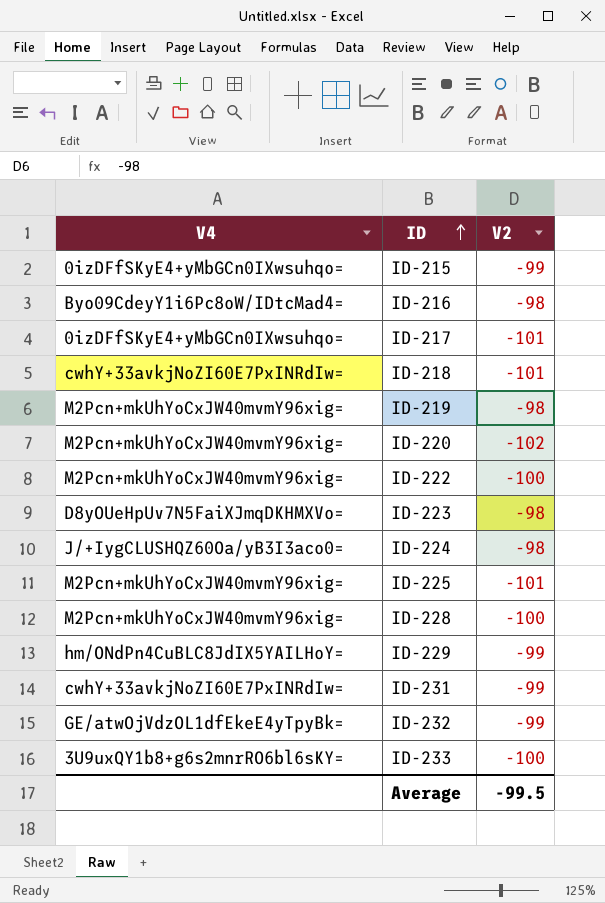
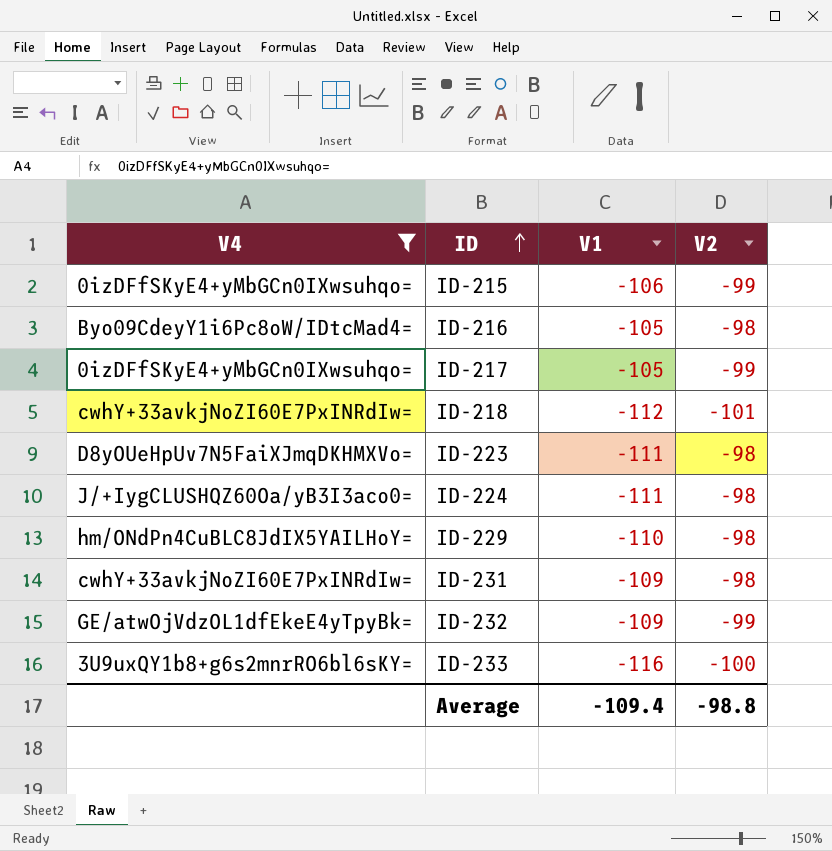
filter: none -> V4 != M2Pcn+mkUhYoCxJW40mvmY96xig=
column V1 | position: none -> 3
ID-217 | V2: -101 -> -99
ID-229 | V2: -99 -> -98
ID-231 | V2: -99 -> -98
Average | V2: -99.5 -> -98.8

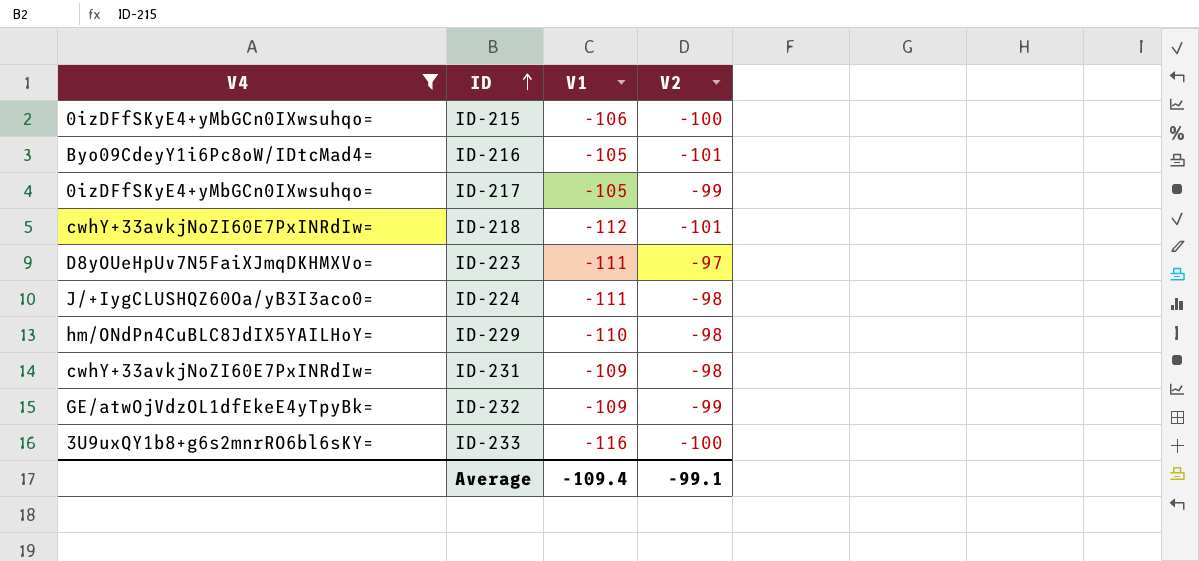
ID-215 | V2: -99 -> -100
ID-216 | V2: -98 -> -101
ID-223 | V2: -98 -> -97
Average | V2: -98.8 -> -99.1

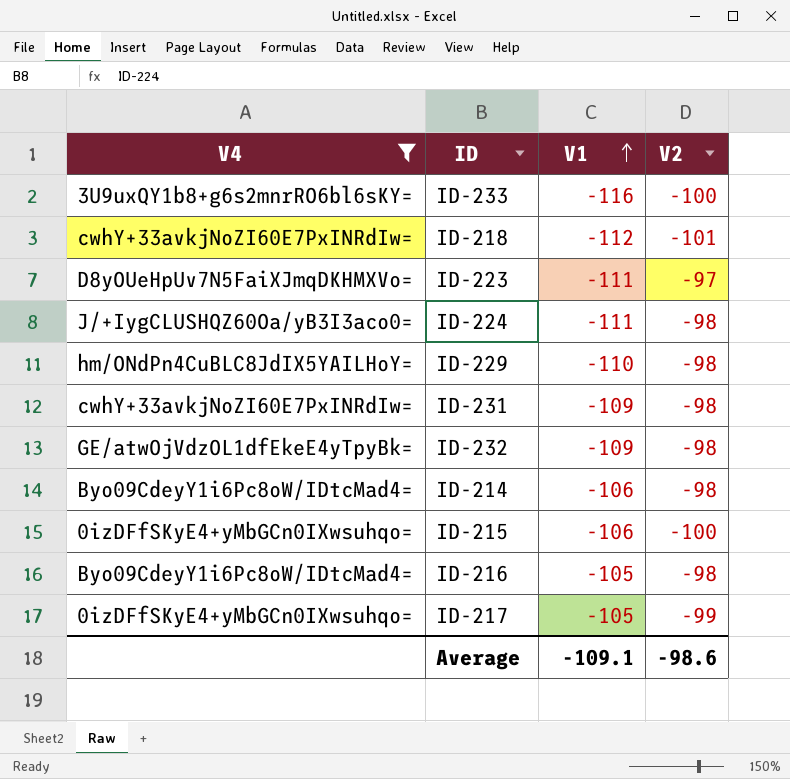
row order: ID ascending -> V1 ascending
ID-232 | V2: -99 -> -98
row ID-214: none -> Byo09CdeyY1i6Pc8oW/IDtcMad4= | -106 | -98
ID-216 | V2: -101 -> -98
Average | V1: -109.4 -> -109.1
Average | V2: -99.1 -> -98.6

